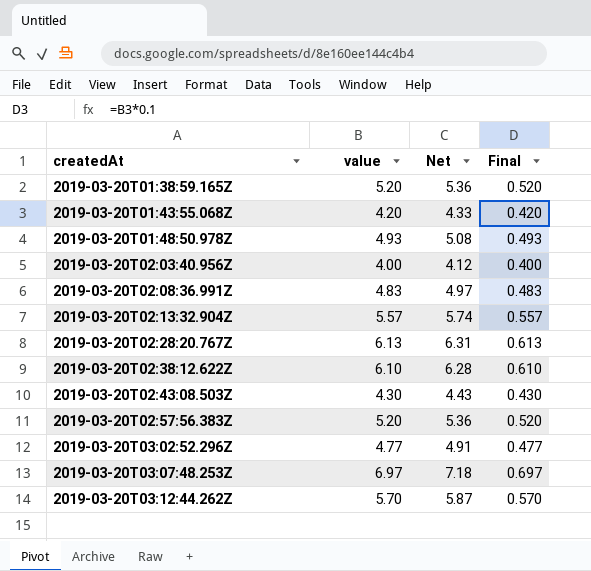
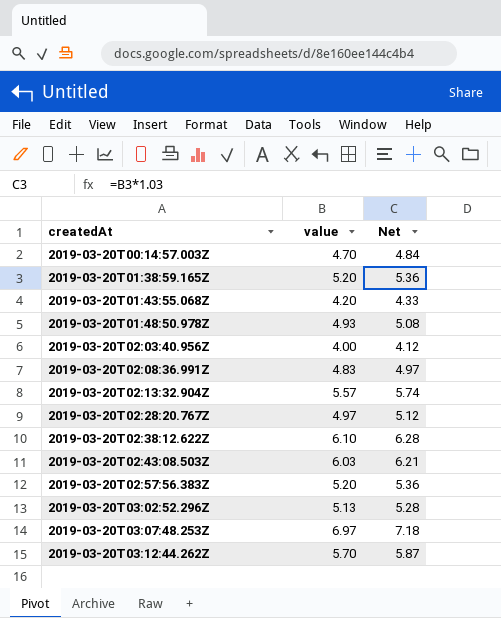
column Final | formula: [value] * 0.1 -> none
row 2019-03-20T00:14:57.003Z: none -> 4.70 | 4.84
2019-03-20T02:28:20.767Z | value: 6.13 -> 4.97
2019-03-20T02:28:20.767Z | Net: 6.31 -> 5.12
2019-03-20T02:43:08.503Z | value: 4.30 -> 6.03
2019-03-20T02:43:08.503Z | Net: 4.43 -> 6.21
2019-03-20T03:02:52.296Z | value: 4.77 -> 5.13
2019-03-20T03:02:52.296Z | Net: 4.91 -> 5.28

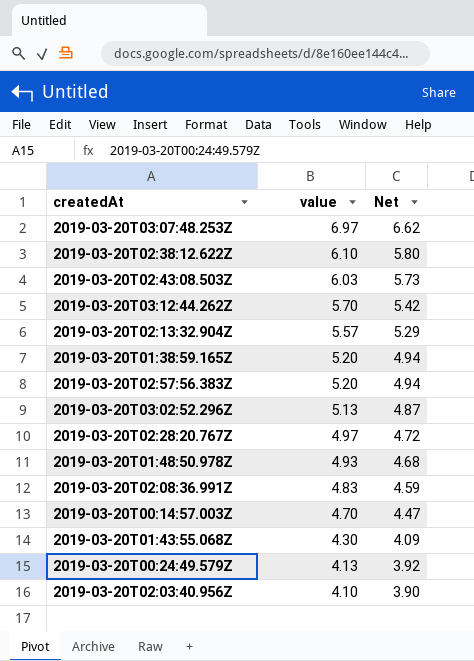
row order: createdAt ascending -> value descending
column Net | formula: [value] * 1.03 -> [value] * 0.95
2019-03-20T01:43:55.068Z | value: 4.20 -> 4.30
row 2019-03-20T00:24:49.579Z: none -> 4.13 | 3.92
2019-03-20T02:03:40.956Z | value: 4.00 -> 4.10

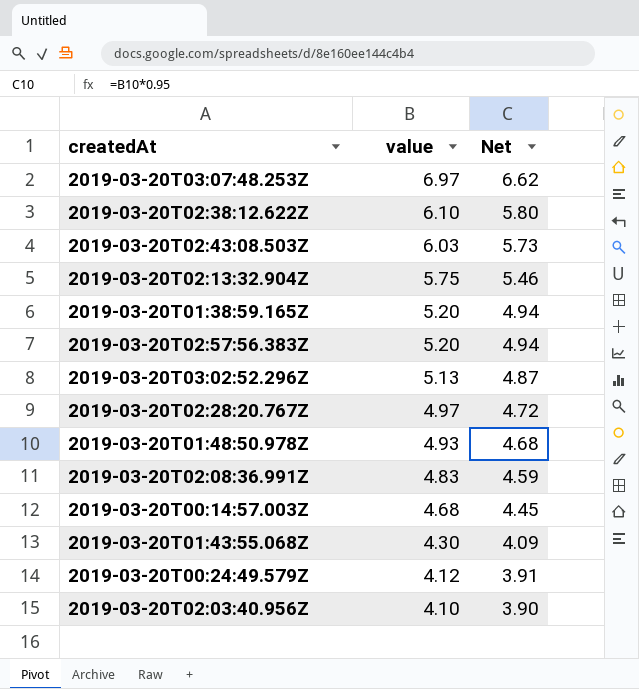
row 2019-03-20T03:12:44.262Z: 5.70 | 5.42 -> none
2019-03-20T02:13:32.904Z | value: 5.57 -> 5.75
2019-03-20T02:13:32.904Z | Net: 5.29 -> 5.46
2019-03-20T00:14:57.003Z | value: 4.70 -> 4.68
2019-03-20T00:14:57.003Z | Net: 4.47 -> 4.45
2019-03-20T00:24:49.579Z | value: 4.13 -> 4.12
2019-03-20T00:24:49.579Z | Net: 3.92 -> 3.91

